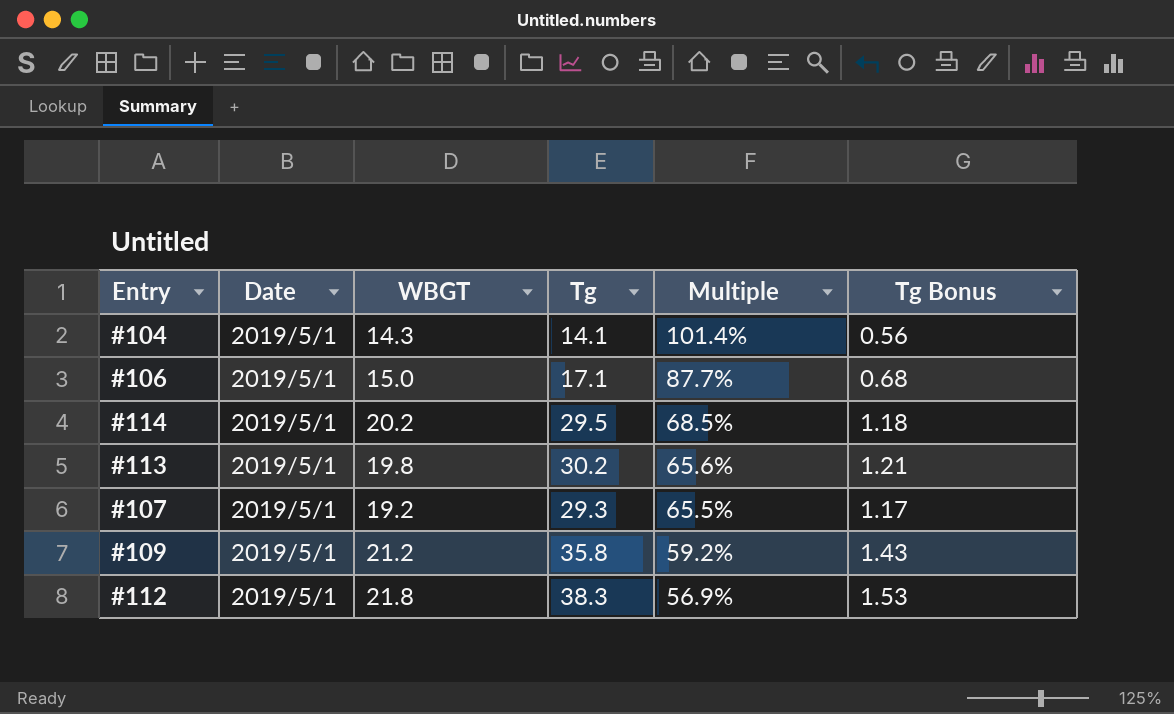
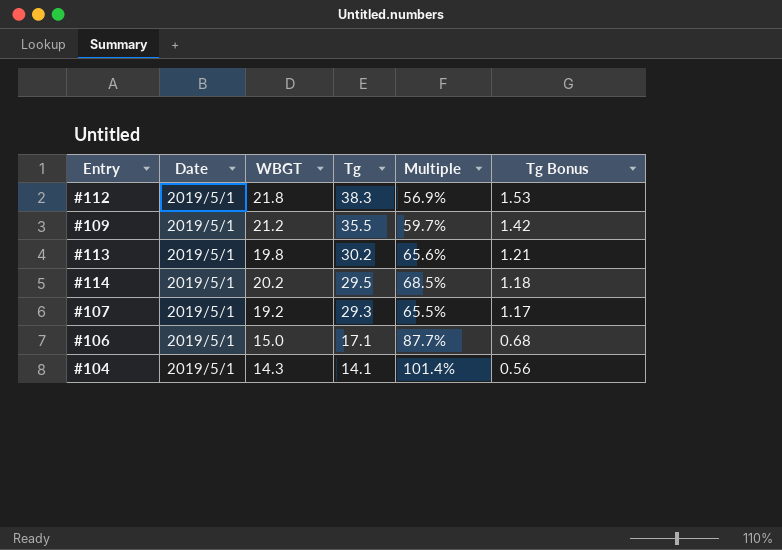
row order: Multiple descending -> Tg descending
#109 | Tg: 35.8 -> 35.5
#109 | Multiple: 59.2% -> 59.7%
#109 | Tg Bonus: 1.43 -> 1.42

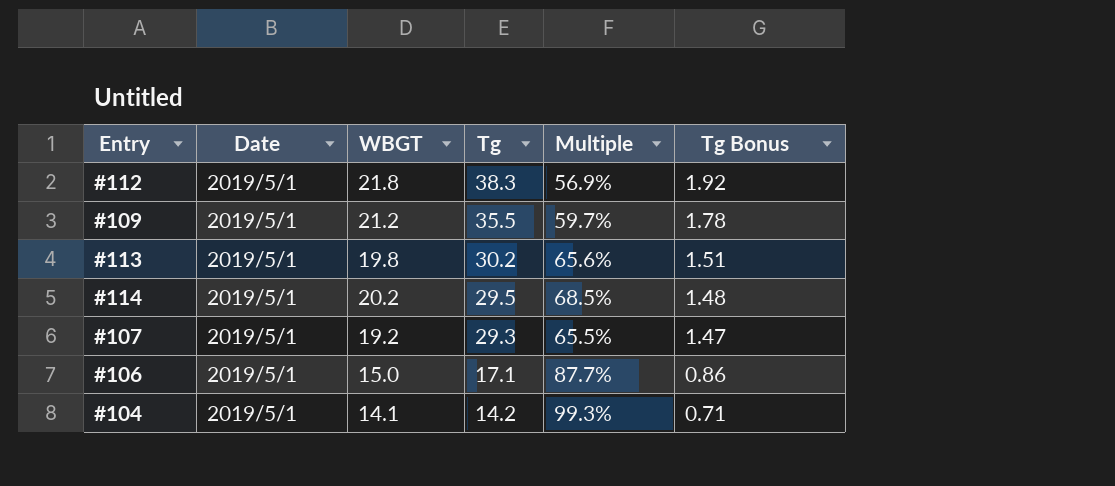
column Tg Bonus | formula: [Tg] * 0.04 -> [Tg] * 0.05
#104 | WBGT: 14.3 -> 14.1
#104 | Tg: 14.1 -> 14.2
#104 | Multiple: 101.4% -> 99.3%

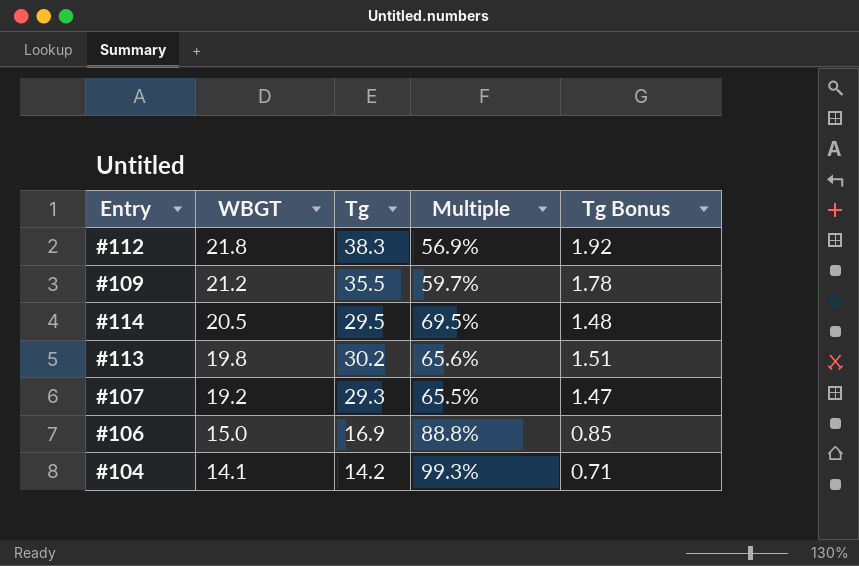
row order: Tg descending -> WBGT descending
column Date | position: 2 -> none
#114 | WBGT: 20.2 -> 20.5
#114 | Multiple: 68.5% -> 69.5%
#106 | Tg: 17.1 -> 16.9
#106 | Multiple: 87.7% -> 88.8%
#106 | Tg Bonus: 0.86 -> 0.85

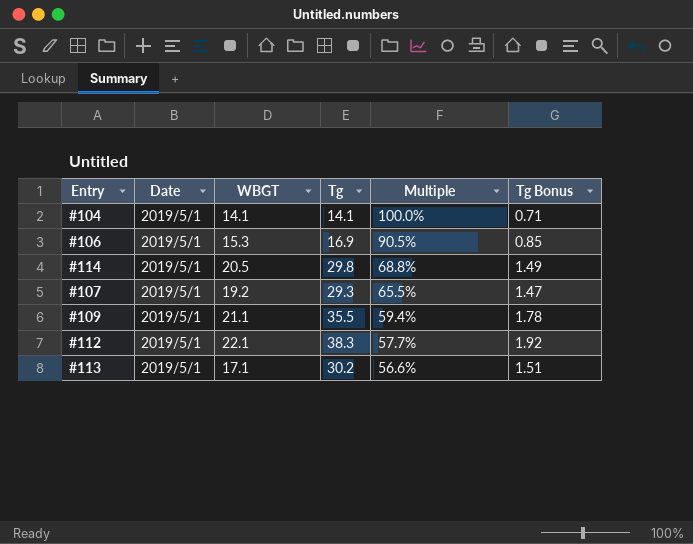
row order: WBGT descending -> Multiple descending
column Date | position: none -> 2
#104 | Tg: 14.2 -> 14.1
#104 | Multiple: 99.3% -> 100.0%
#106 | WBGT: 15.0 -> 15.3
#106 | Multiple: 88.8% -> 90.5%
#114 | Tg: 29.5 -> 29.8
#114 | Multiple: 69.5% -> 68.8%
#114 | Tg Bonus: 1.48 -> 1.49
#109 | WBGT: 21.2 -> 21.1
#109 | Multiple: 59.7% -> 59.4%
#112 | WBGT: 21.8 -> 22.1
#112 | Multiple: 56.9% -> 57.7%
#113 | WBGT: 19.8 -> 17.1
#113 | Multiple: 65.6% -> 56.6%

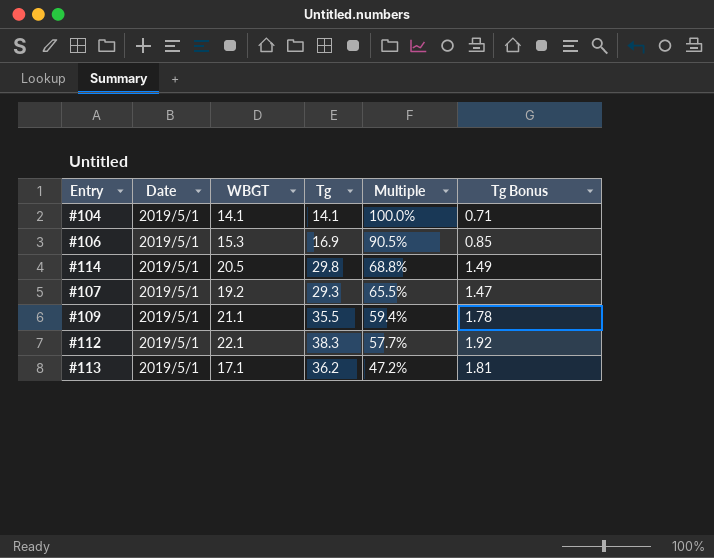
#113 | Tg: 30.2 -> 36.2
#113 | Multiple: 56.6% -> 47.2%
#113 | Tg Bonus: 1.51 -> 1.81

